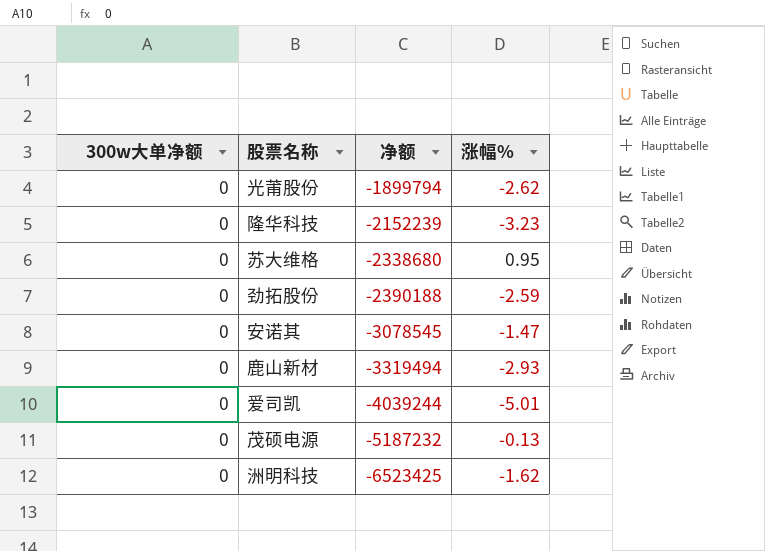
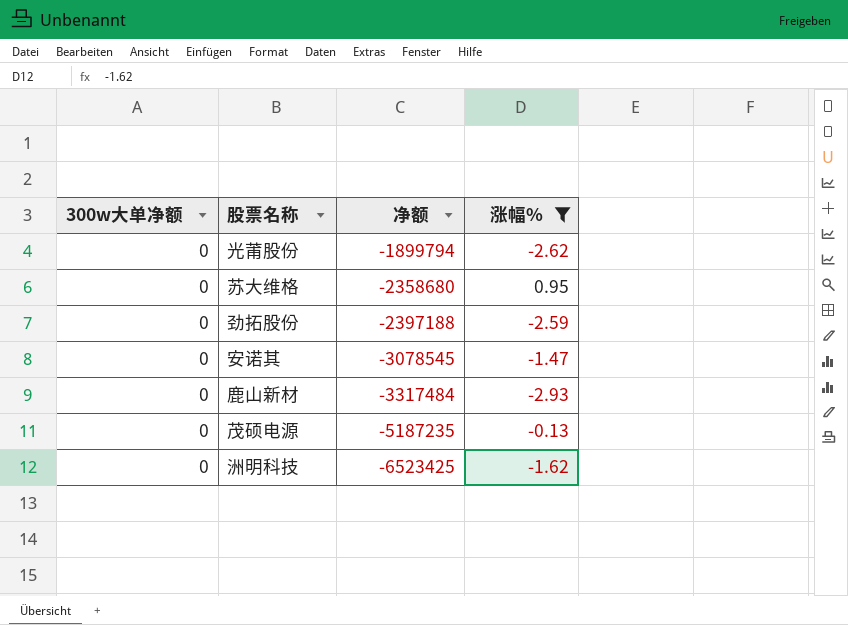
filter: none -> 涨幅% >= -2.93
苏大维格 | 净额: -2338680 -> -2358680
劲拓股份 | 净额: -2390188 -> -2397188
鹿山新材 | 净额: -3319494 -> -3317484
茂硕电源 | 净额: -5187232 -> -5187235

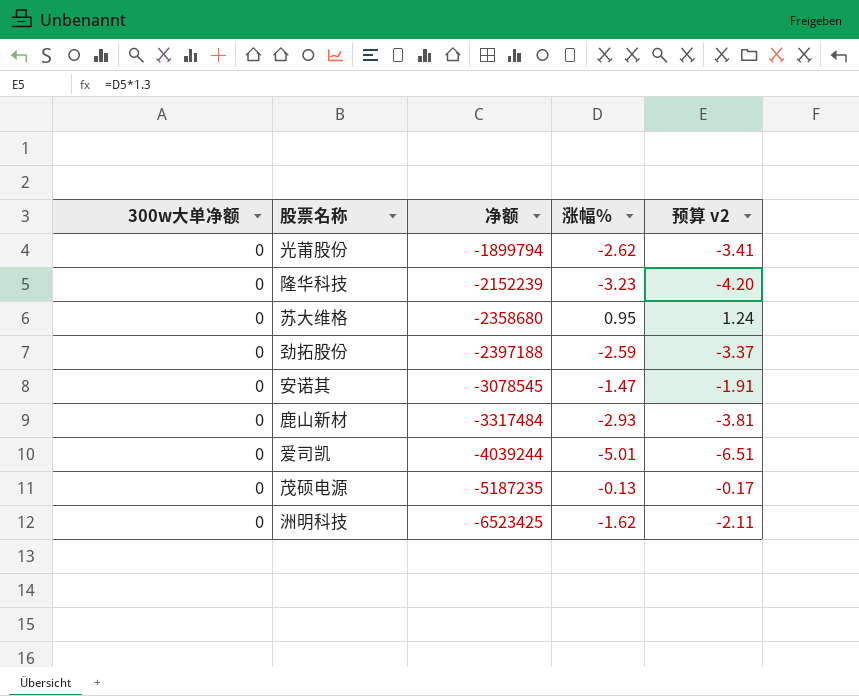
filter: 涨幅% >= -2.93 -> none
column 预算 v2 | formula: none -> [涨幅%] * 1.3

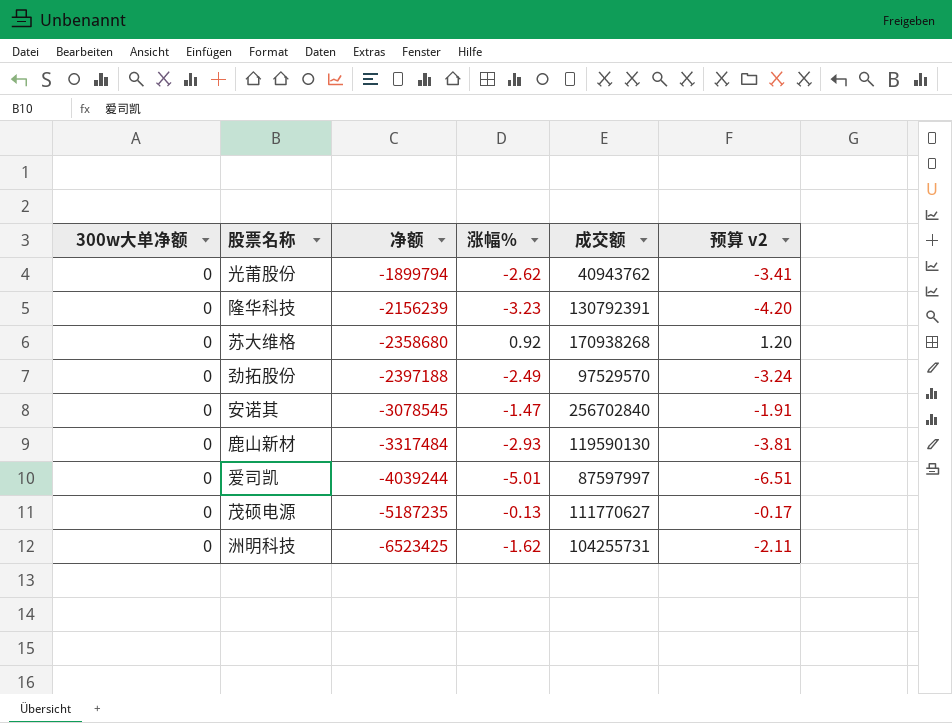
column 成交额 | position: none -> 5
隆华科技 | 净额: -2152239 -> -2156239
苏大维格 | 涨幅%: 0.95 -> 0.92
苏大维格 | 预算 v2: 1.24 -> 1.20
劲拓股份 | 涨幅%: -2.59 -> -2.49
劲拓股份 | 预算 v2: -3.37 -> -3.24

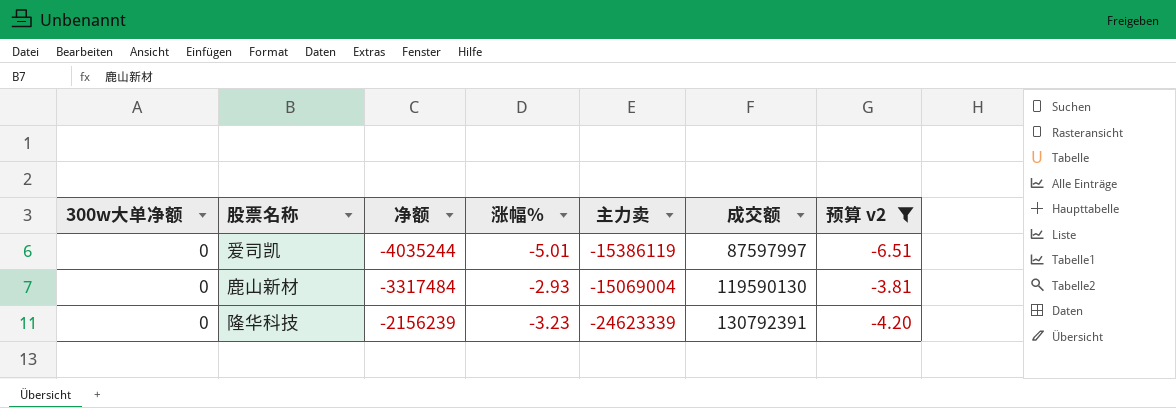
filter: none -> 预算 v2 <= -3.81
row order: 净额 descending -> 净额 ascending
column 主力卖 | position: none -> 5
爱司凯 | 净额: -4039244 -> -4035244

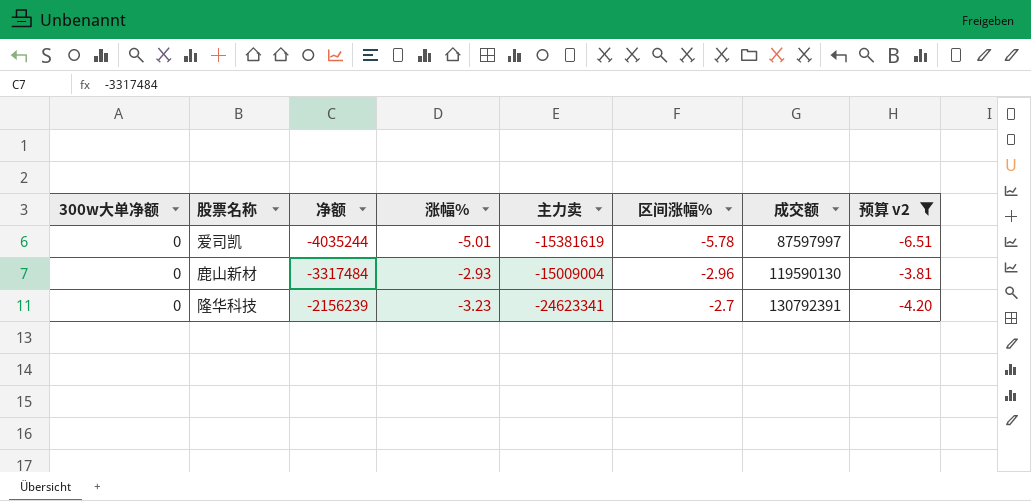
column 区间涨幅% | position: none -> 6
爱司凯 | 主力卖: -15386119 -> -15381619
鹿山新材 | 主力卖: -15069004 -> -15009004
隆华科技 | 主力卖: -24623339 -> -24623341

